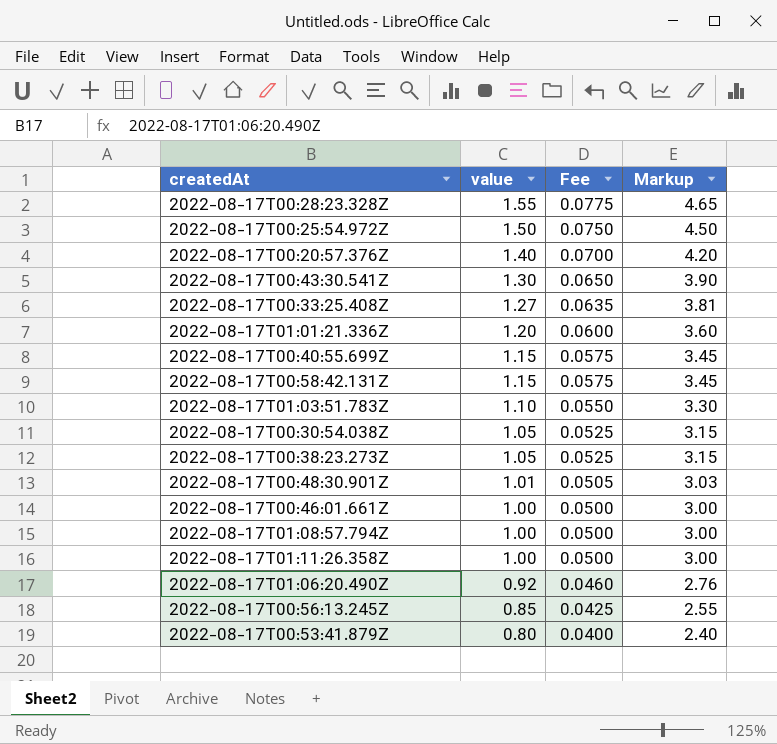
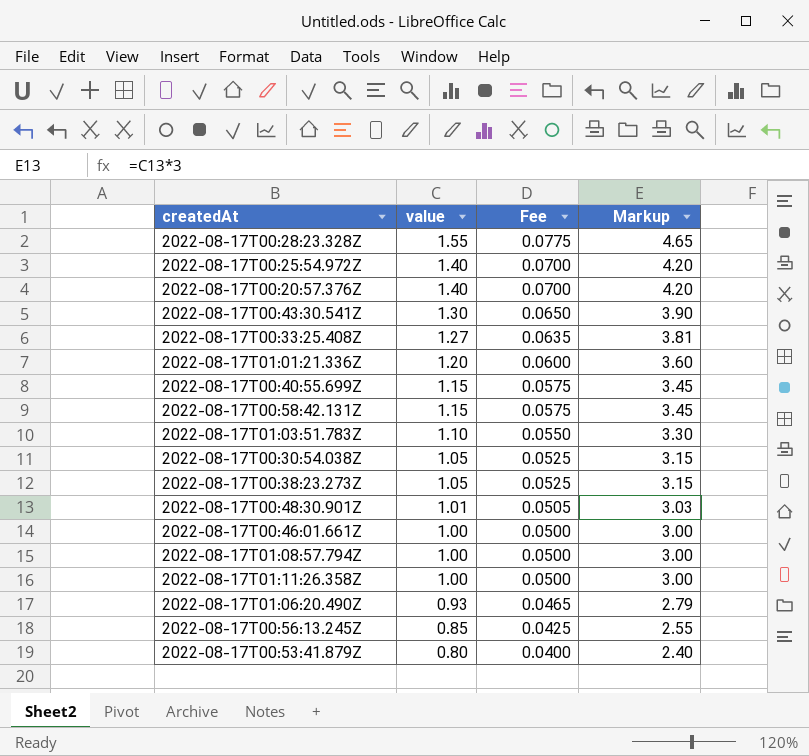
2022-08-17T00:25:54.972Z | value: 1.50 -> 1.40
2022-08-17T00:25:54.972Z | Fee: 0.0750 -> 0.0700
2022-08-17T00:25:54.972Z | Markup: 4.50 -> 4.20
2022-08-17T01:06:20.490Z | value: 0.92 -> 0.93
2022-08-17T01:06:20.490Z | Fee: 0.0460 -> 0.0465
2022-08-17T01:06:20.490Z | Markup: 2.76 -> 2.79

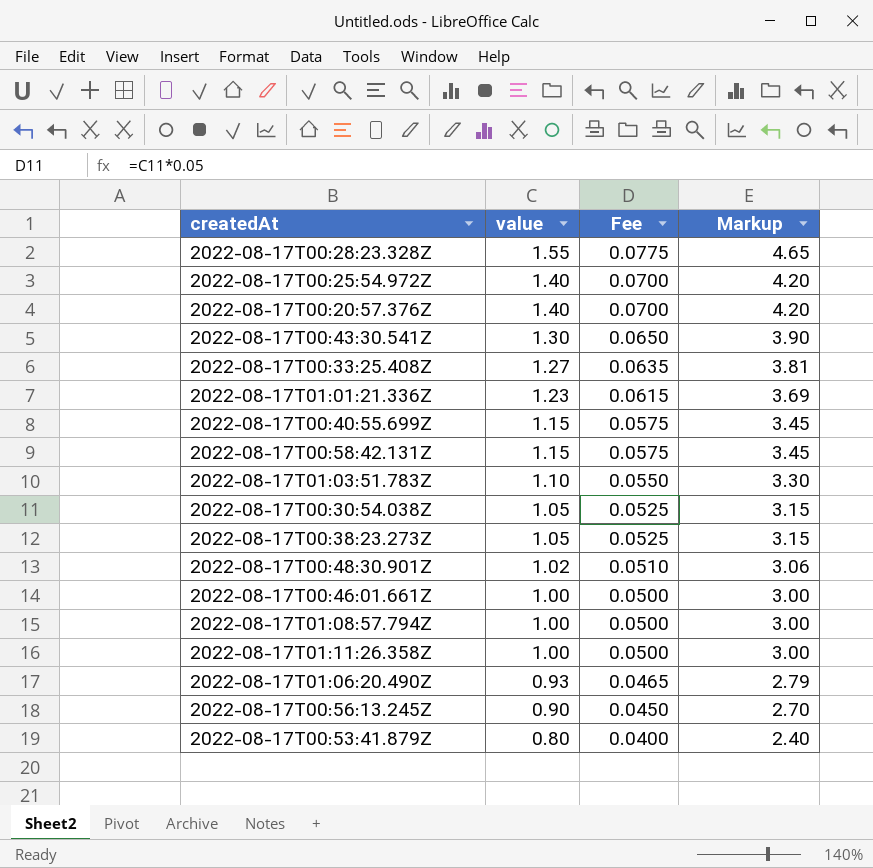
2022-08-17T01:01:21.336Z | value: 1.20 -> 1.23
2022-08-17T01:01:21.336Z | Fee: 0.0600 -> 0.0615
2022-08-17T01:01:21.336Z | Markup: 3.60 -> 3.69
2022-08-17T00:48:30.901Z | value: 1.01 -> 1.02
2022-08-17T00:48:30.901Z | Fee: 0.0505 -> 0.0510
2022-08-17T00:48:30.901Z | Markup: 3.03 -> 3.06
2022-08-17T00:56:13.245Z | value: 0.85 -> 0.90
2022-08-17T00:56:13.245Z | Fee: 0.0425 -> 0.0450
2022-08-17T00:56:13.245Z | Markup: 2.55 -> 2.70

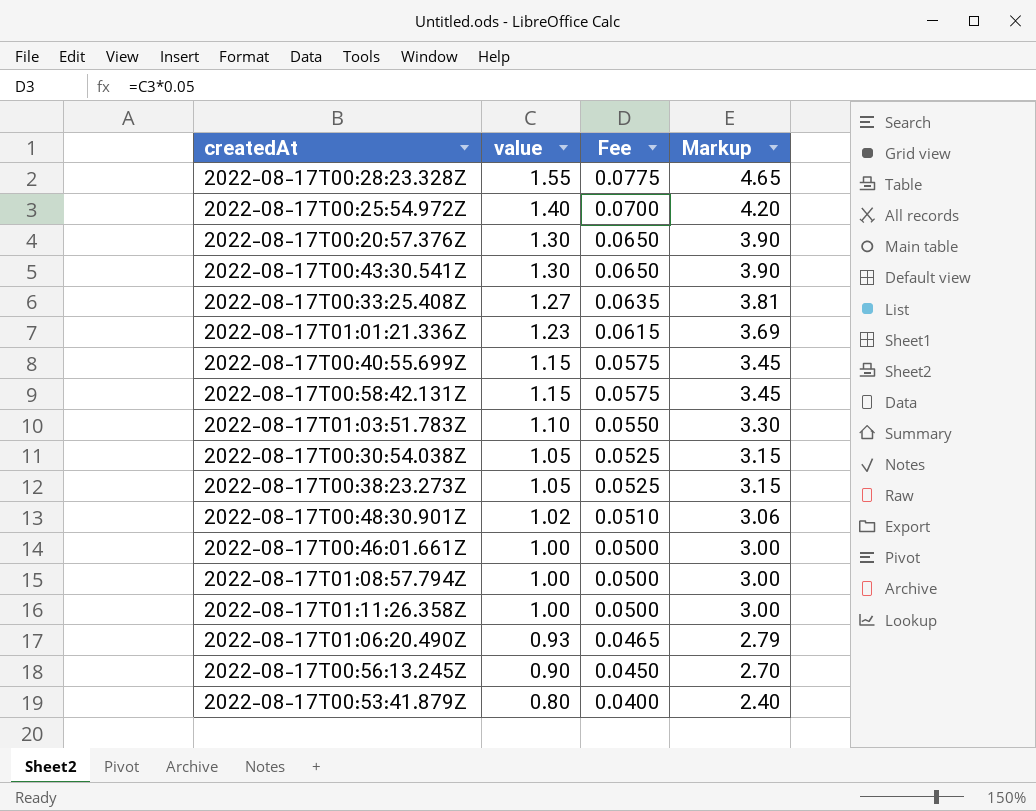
2022-08-17T00:20:57.376Z | value: 1.40 -> 1.30
2022-08-17T00:20:57.376Z | Fee: 0.0700 -> 0.0650
2022-08-17T00:20:57.376Z | Markup: 4.20 -> 3.90

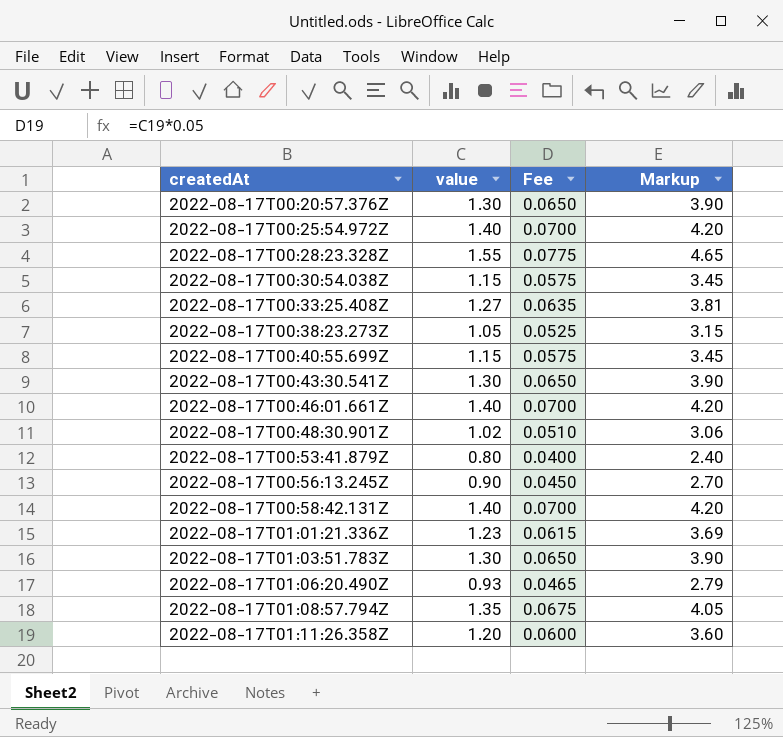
row order: value descending -> createdAt ascending
2022-08-17T00:30:54.038Z | value: 1.05 -> 1.15
2022-08-17T00:30:54.038Z | Fee: 0.0525 -> 0.0575
2022-08-17T00:30:54.038Z | Markup: 3.15 -> 3.45
2022-08-17T00:46:01.661Z | value: 1.00 -> 1.40
2022-08-17T00:46:01.661Z | Fee: 0.0500 -> 0.0700
2022-08-17T00:46:01.661Z | Markup: 3.00 -> 4.20
2022-08-17T00:58:42.131Z | value: 1.15 -> 1.40
2022-08-17T00:58:42.131Z | Fee: 0.0575 -> 0.0700
2022-08-17T00:58:42.131Z | Markup: 3.45 -> 4.20
2022-08-17T01:03:51.783Z | value: 1.10 -> 1.30
2022-08-17T01:03:51.783Z | Fee: 0.0550 -> 0.0650
2022-08-17T01:03:51.783Z | Markup: 3.30 -> 3.90
2022-08-17T01:08:57.794Z | value: 1.00 -> 1.35
2022-08-17T01:08:57.794Z | Fee: 0.0500 -> 0.0675
2022-08-17T01:08:57.794Z | Markup: 3.00 -> 4.05
2022-08-17T01:11:26.358Z | value: 1.00 -> 1.20
2022-08-17T01:11:26.358Z | Fee: 0.0500 -> 0.0600
2022-08-17T01:11:26.358Z | Markup: 3.00 -> 3.60

